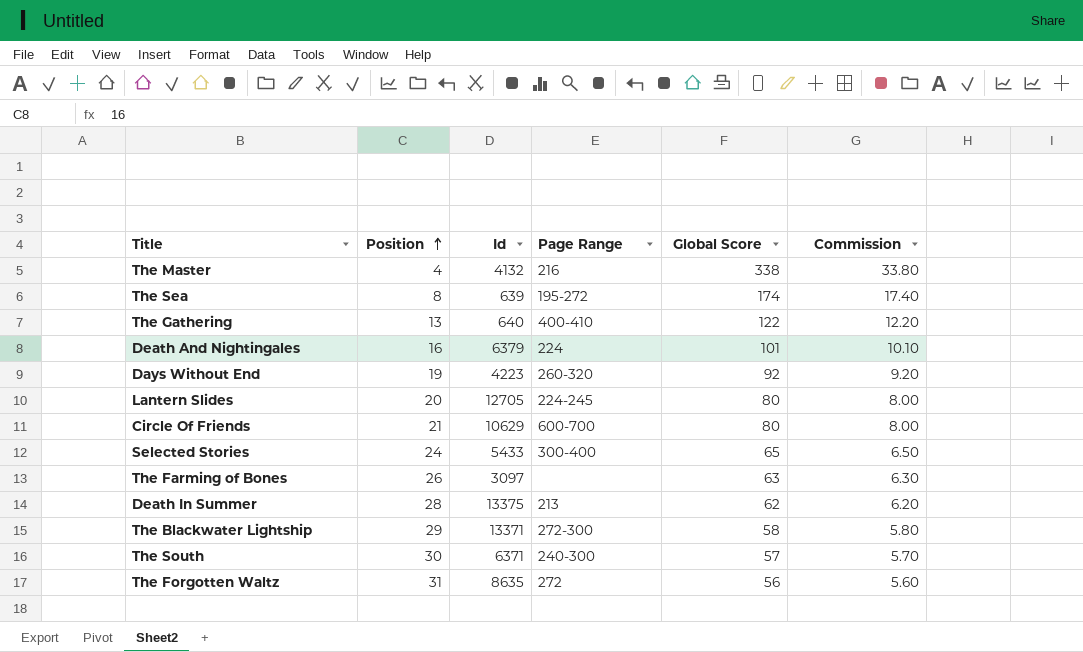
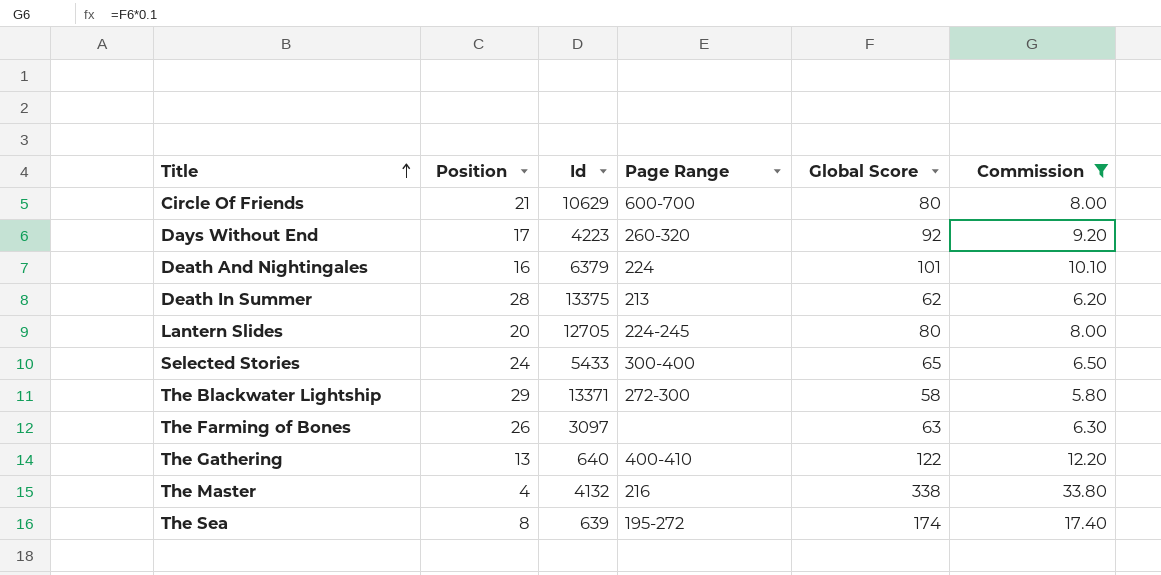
filter: none -> Commission >= 5.80
row order: Position ascending -> Title ascending
Days Without End | Position: 19 -> 17

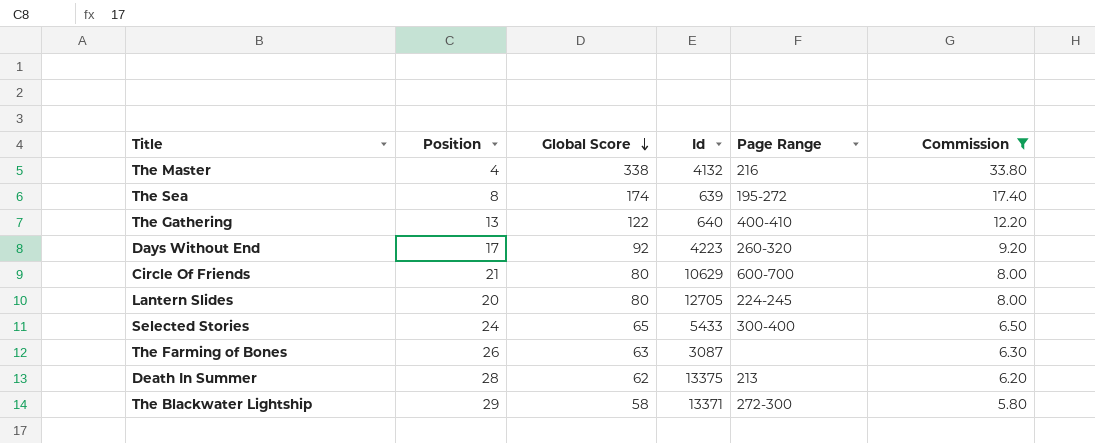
row order: Title ascending -> Global Score descending
column Global Score | position: 5 -> 3
row Death And Nightingales: 16 | 6379 | 224 | 101 | 10.10 -> none
The Farming of Bones | Id: 3097 -> 3087

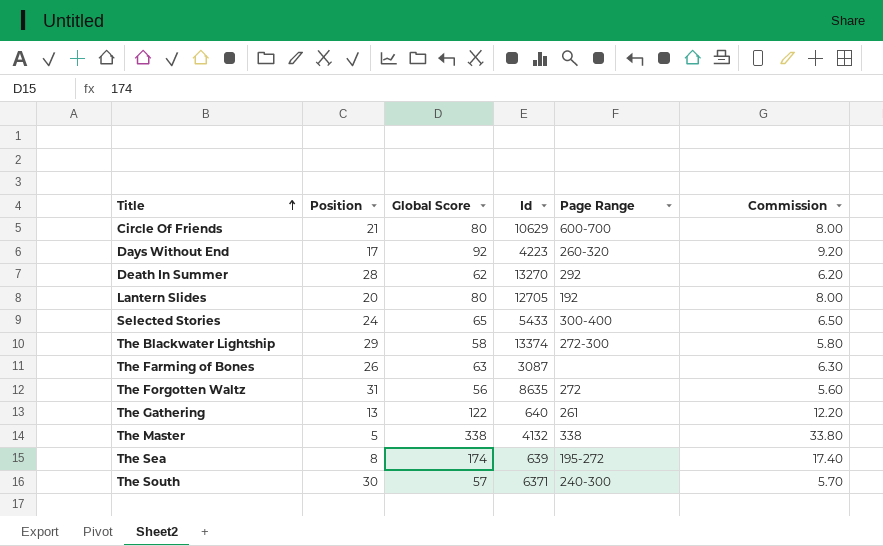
filter: Commission >= 5.80 -> none
row order: Global Score descending -> Title ascending
Death In Summer | Id: 13375 -> 13270
Death In Summer | Page Range: 213 -> 292
Lantern Slides | Page Range: 224-245 -> 192
The Blackwater Lightship | Id: 13371 -> 13374
The Gathering | Page Range: 400-410 -> 261
The Master | Position: 4 -> 5
The Master | Page Range: 216 -> 338

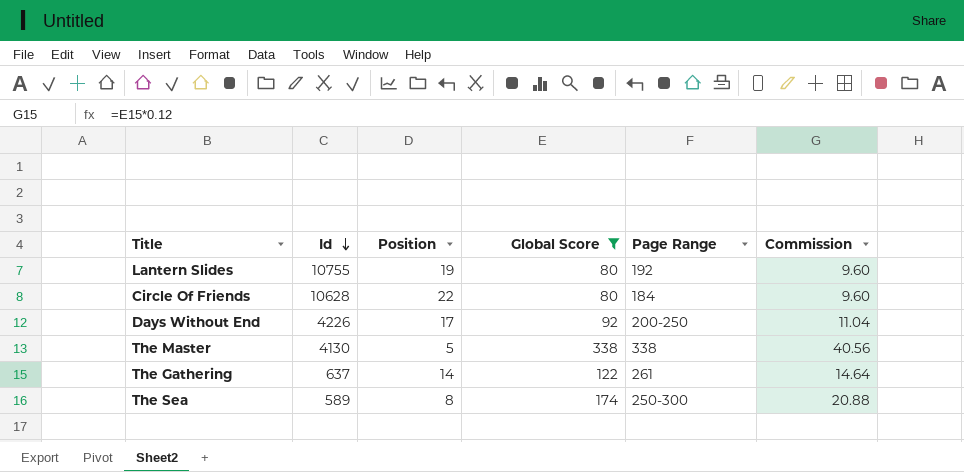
filter: none -> Global Score >= 80
row order: Title ascending -> Id descending
column Id | position: 4 -> 2
column Commission | formula: [Global Score] * 0.1 -> [Global Score] * 0.12
Lantern Slides | Id: 12705 -> 10755
Lantern Slides | Position: 20 -> 19
Circle Of Friends | Id: 10629 -> 10628
Circle Of Friends | Position: 21 -> 22
Circle Of Friends | Page Range: 600-700 -> 184
Days Without End | Id: 4223 -> 4226
Days Without End | Page Range: 260-320 -> 200-250
The Master | Id: 4132 -> 4130
The Gathering | Id: 640 -> 637
The Gathering | Position: 13 -> 14
The Sea | Id: 639 -> 589
The Sea | Page Range: 195-272 -> 250-300

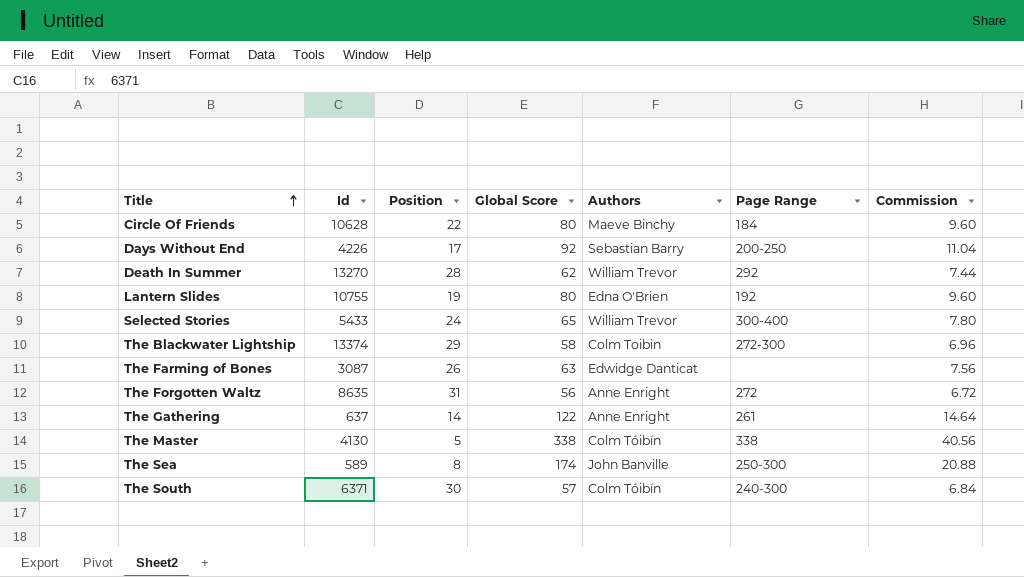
filter: Global Score >= 80 -> none
row order: Id descending -> Title ascending
column Authors | position: none -> 5

